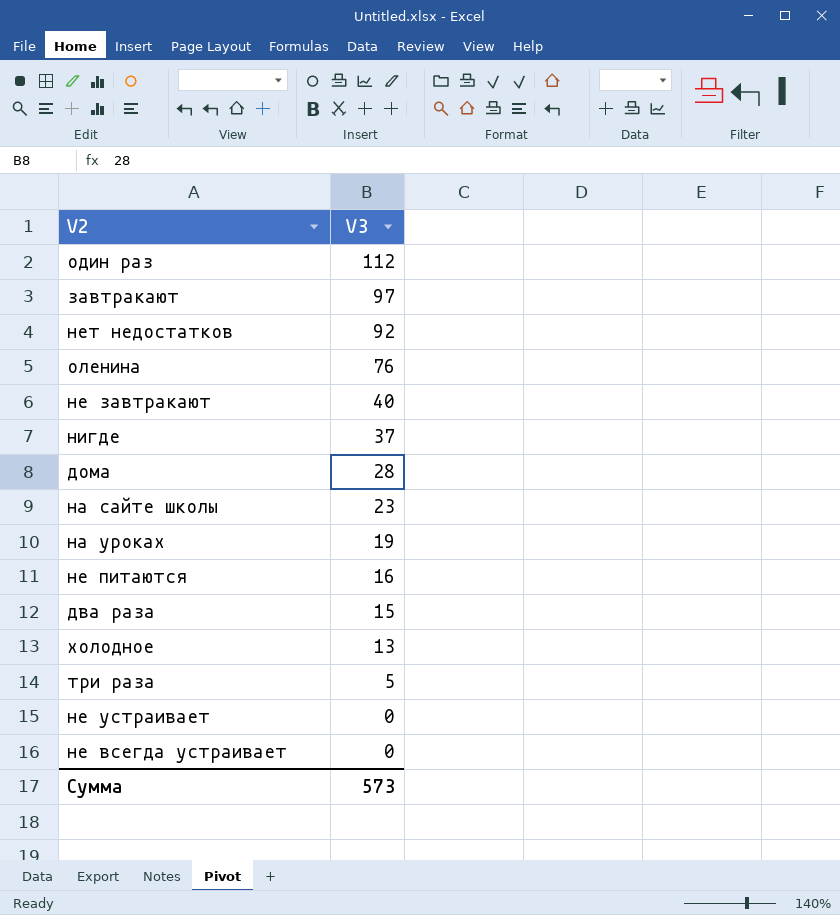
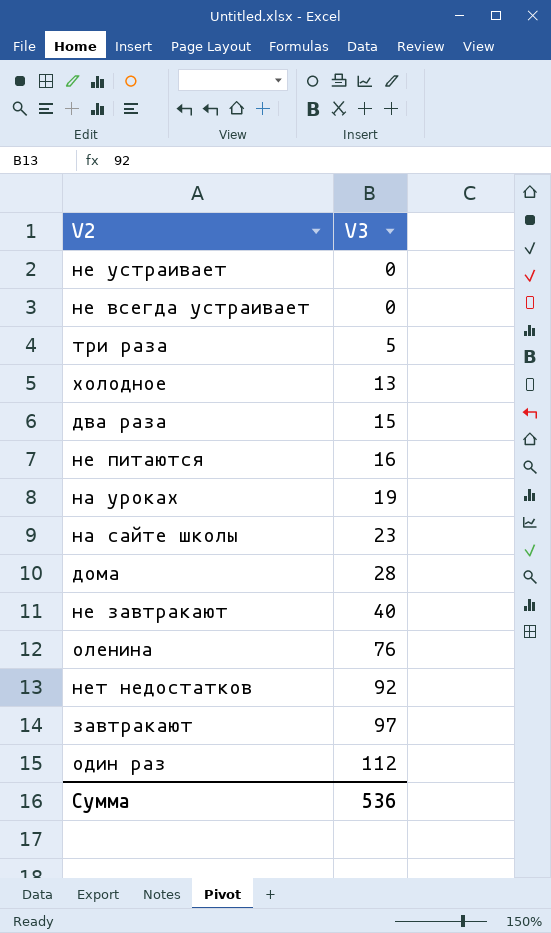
row order: V3 descending -> V3 ascending
row нигде: 37 -> none
Сумма | V3: 573 -> 536

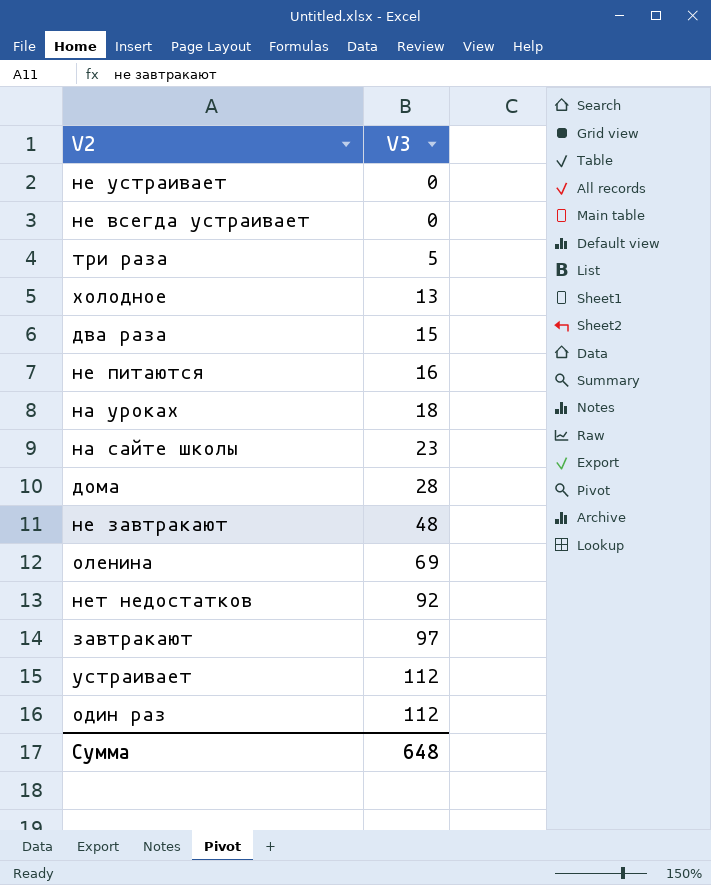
на уроках | V3: 19 -> 18
не завтракают | V3: 40 -> 48
оленина | V3: 76 -> 69
row устраивает: none -> 112
Сумма | V3: 536 -> 648

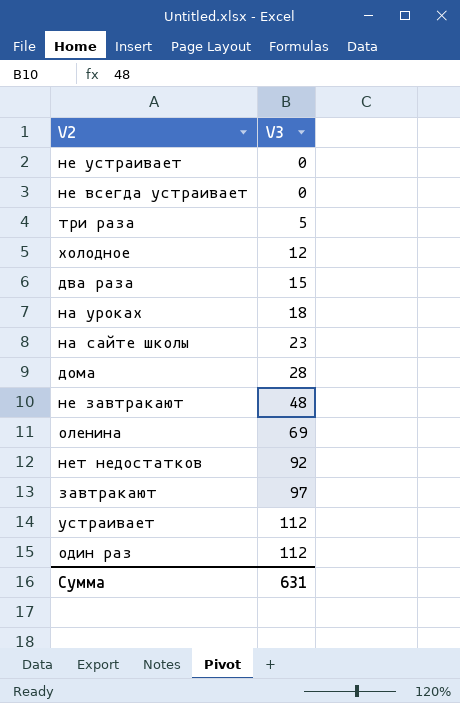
row не питаются: 16 -> none
холодное | V3: 13 -> 12
Сумма | V3: 648 -> 631

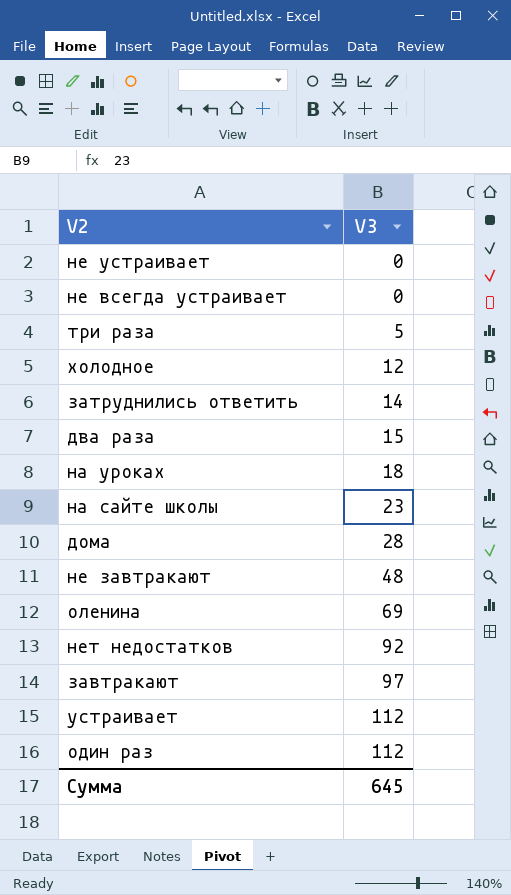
row затруднились ответить: none -> 14
Сумма | V3: 631 -> 645

